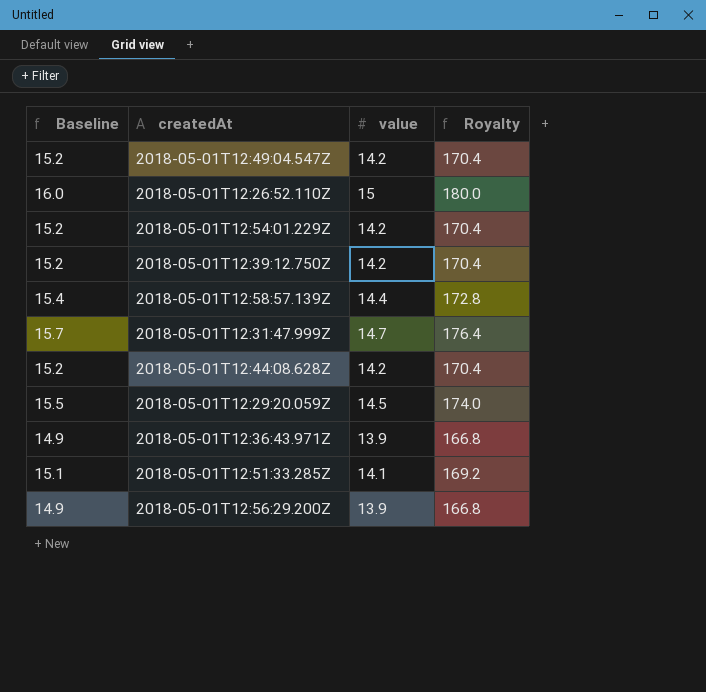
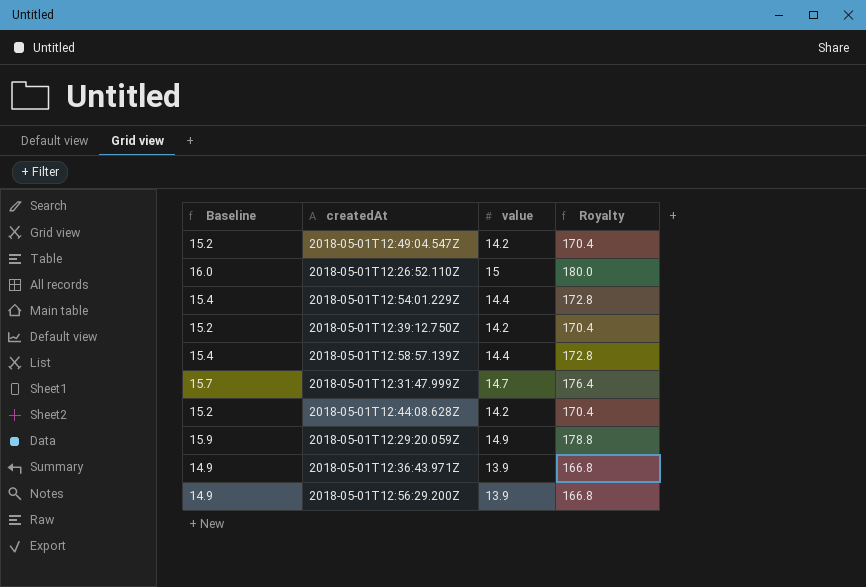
row 2018-05-01T12:51:33.285Z: 15.1 | 14.1 | 169.2 -> none
2018-05-01T12:54:01.229Z | Baseline: 15.2 -> 15.4
2018-05-01T12:54:01.229Z | value: 14.2 -> 14.4
2018-05-01T12:54:01.229Z | Royalty: 170.4 -> 172.8
2018-05-01T12:29:20.059Z | Baseline: 15.5 -> 15.9
2018-05-01T12:29:20.059Z | value: 14.5 -> 14.9
2018-05-01T12:29:20.059Z | Royalty: 174.0 -> 178.8

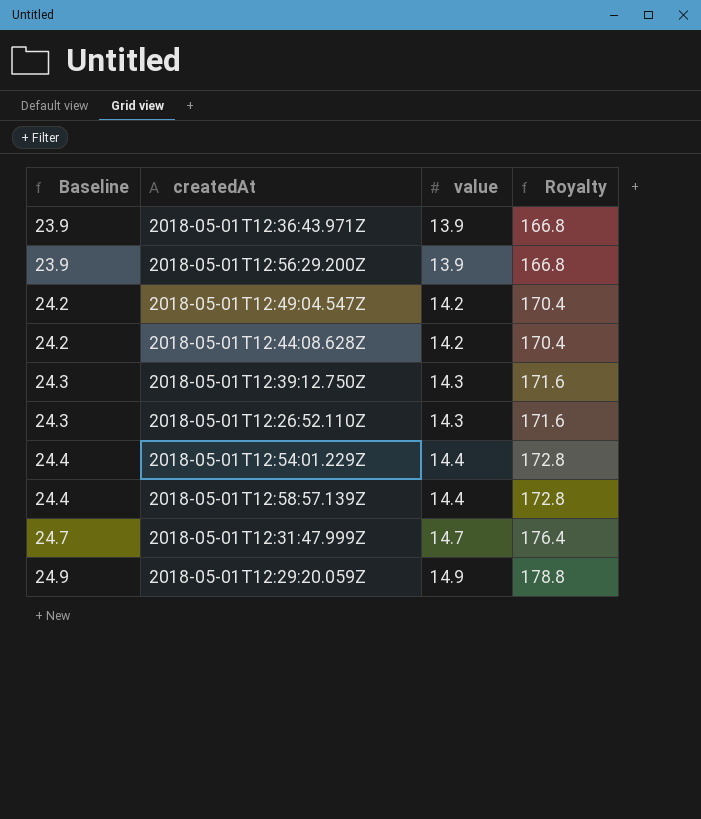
row order: none -> Baseline ascending
column Baseline | formula: [value] + 1 -> [value] + 10
2018-05-01T12:39:12.750Z | value: 14.2 -> 14.3
2018-05-01T12:39:12.750Z | Royalty: 170.4 -> 171.6
2018-05-01T12:26:52.110Z | value: 15 -> 14.3
2018-05-01T12:26:52.110Z | Royalty: 180.0 -> 171.6

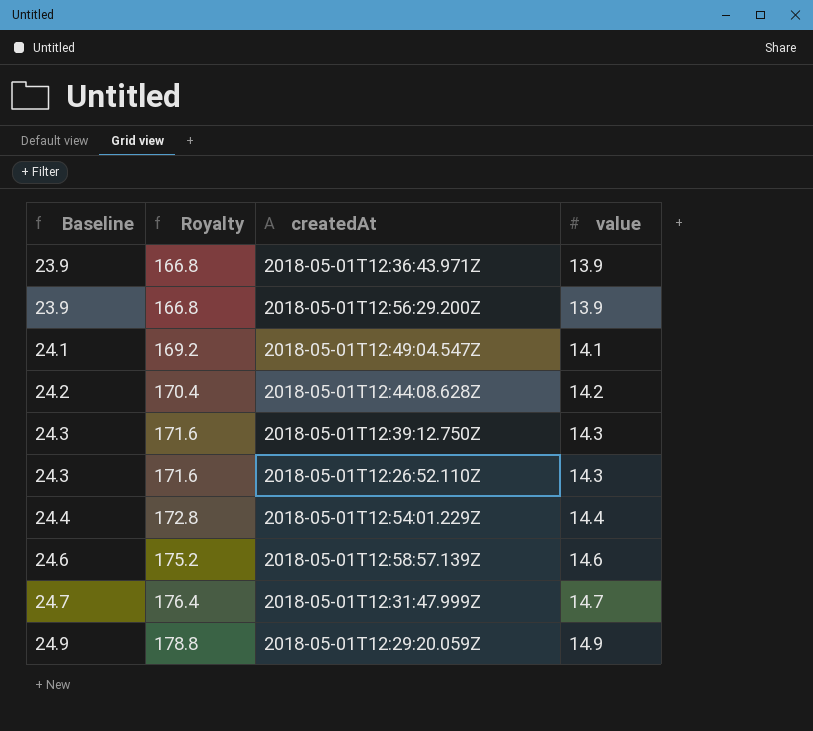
column Royalty | position: 4 -> 2
2018-05-01T12:49:04.547Z | Baseline: 24.2 -> 24.1
2018-05-01T12:49:04.547Z | Royalty: 170.4 -> 169.2
2018-05-01T12:49:04.547Z | value: 14.2 -> 14.1
2018-05-01T12:58:57.139Z | Baseline: 24.4 -> 24.6
2018-05-01T12:58:57.139Z | Royalty: 172.8 -> 175.2
2018-05-01T12:58:57.139Z | value: 14.4 -> 14.6

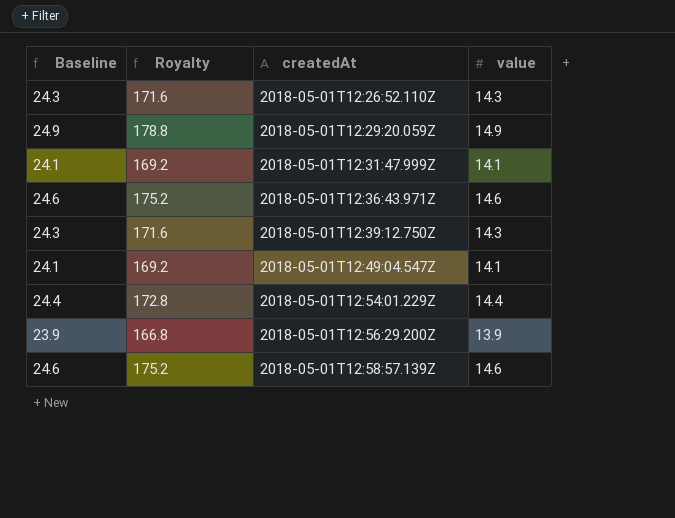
row order: Baseline ascending -> createdAt ascending
row 2018-05-01T12:44:08.628Z: 24.2 | 170.4 | 14.2 -> none
2018-05-01T12:31:47.999Z | Baseline: 24.7 -> 24.1
2018-05-01T12:31:47.999Z | Royalty: 176.4 -> 169.2
2018-05-01T12:31:47.999Z | value: 14.7 -> 14.1
2018-05-01T12:36:43.971Z | Baseline: 23.9 -> 24.6
2018-05-01T12:36:43.971Z | Royalty: 166.8 -> 175.2
2018-05-01T12:36:43.971Z | value: 13.9 -> 14.6

